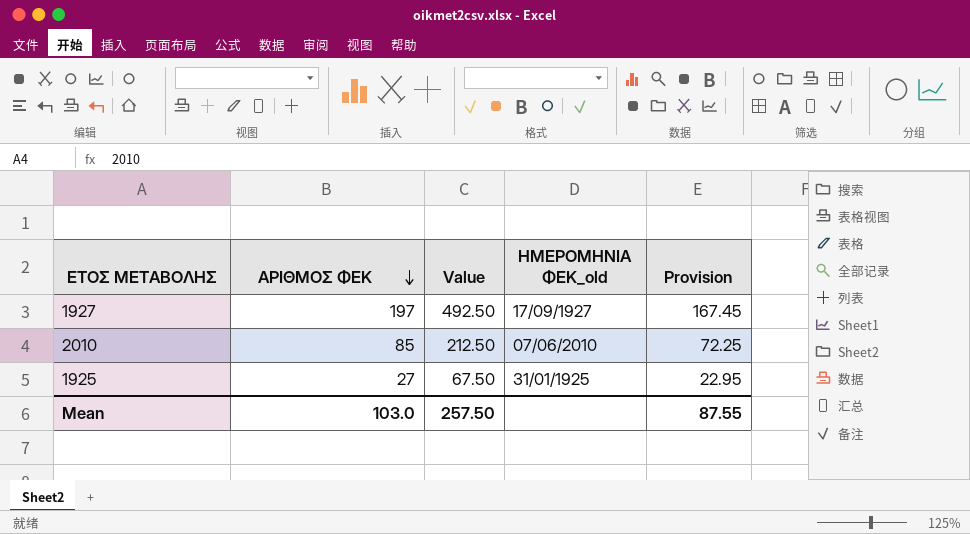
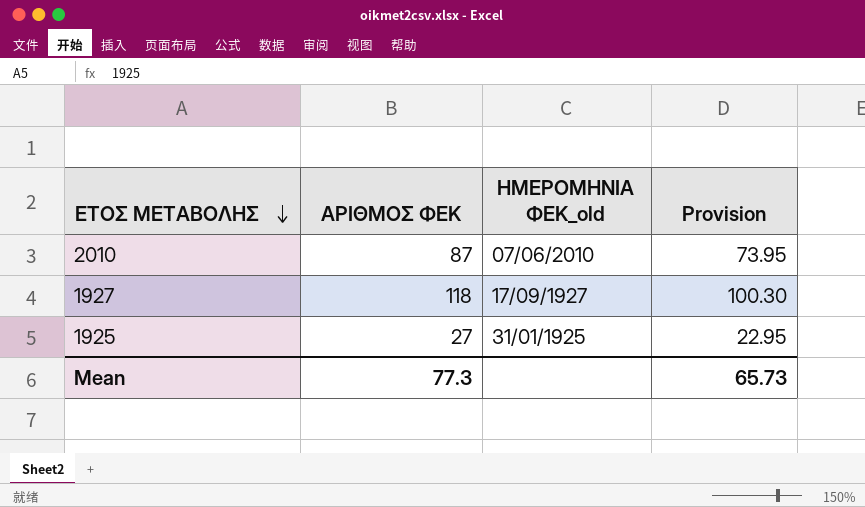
row order: ΑΡΙΘΜΟΣ ΦΕΚ descending -> ΕΤΟΣ ΜΕΤΑΒΟΛΗΣ descending
column Value | formula: [ΑΡΙΘΜΟΣ ΦΕΚ] * 2.5 -> none
2010 | ΑΡΙΘΜΟΣ ΦΕΚ: 85 -> 87
2010 | Provision: 72.25 -> 73.95
1927 | ΑΡΙΘΜΟΣ ΦΕΚ: 197 -> 118
1927 | Provision: 167.45 -> 100.30
Mean | ΑΡΙΘΜΟΣ ΦΕΚ: 103.0 -> 77.3
Mean | Provision: 87.55 -> 65.73

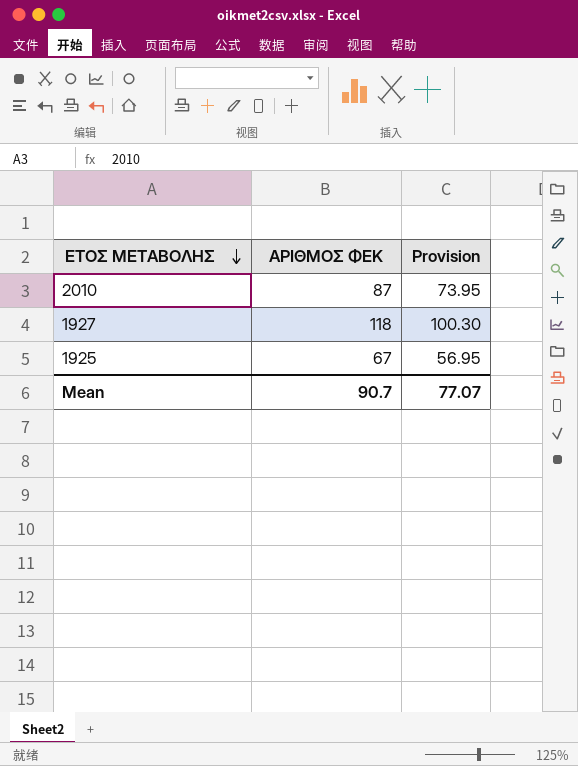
column ΗΜΕΡΟΜΗΝΙΑ ΦΕΚ_old | position: 3 -> none
1925 | ΑΡΙΘΜΟΣ ΦΕΚ: 27 -> 67
1925 | Provision: 22.95 -> 56.95
Mean | ΑΡΙΘΜΟΣ ΦΕΚ: 77.3 -> 90.7
Mean | Provision: 65.73 -> 77.07

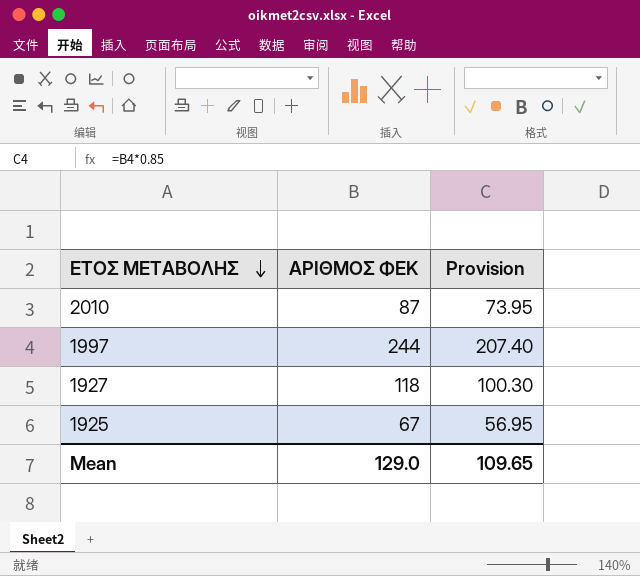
row 1997: none -> 244 | 207.40
Mean | ΑΡΙΘΜΟΣ ΦΕΚ: 90.7 -> 129.0
Mean | Provision: 77.07 -> 109.65

